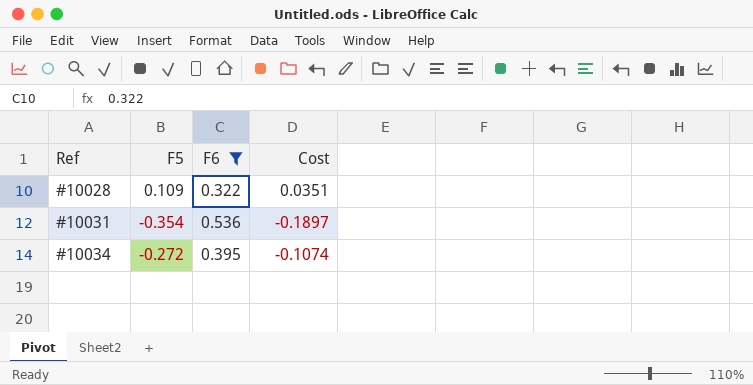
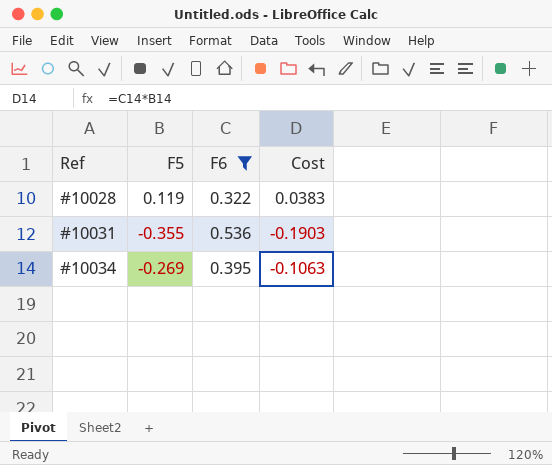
#10028 | F5: 0.109 -> 0.119
#10028 | Cost: 0.0351 -> 0.0383
#10031 | F5: -0.354 -> -0.355
#10031 | Cost: -0.1897 -> -0.1903
#10034 | F5: -0.272 -> -0.269
#10034 | Cost: -0.1074 -> -0.1063

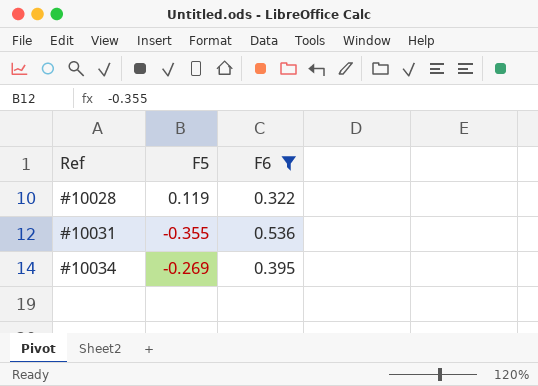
column Cost | formula: [F5] * [F6] -> none

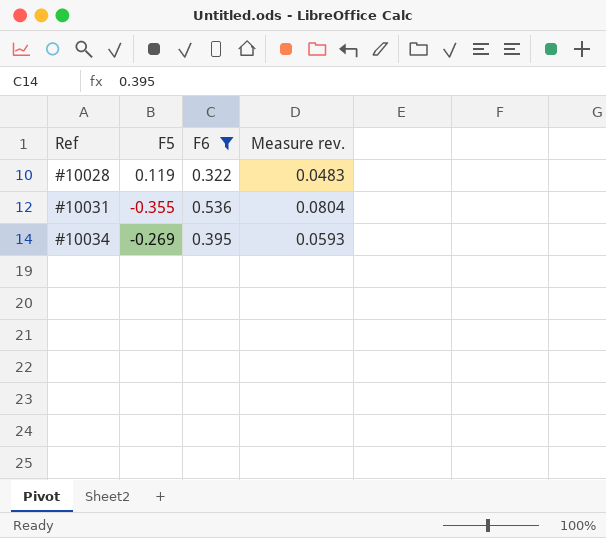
column Measure rev. | formula: none -> [F6] * 0.15

